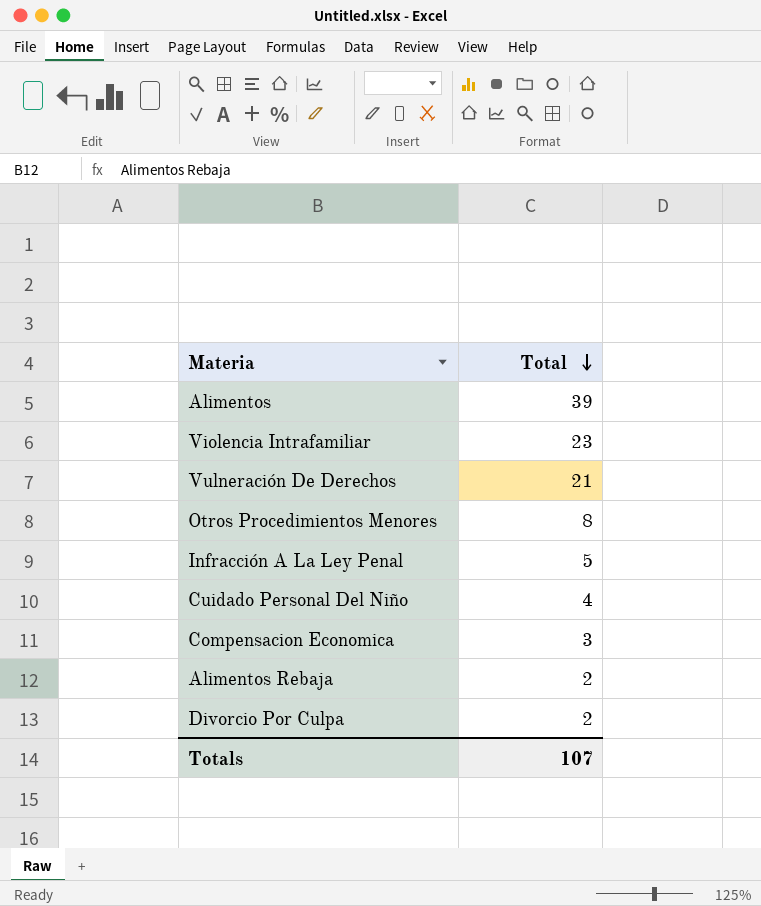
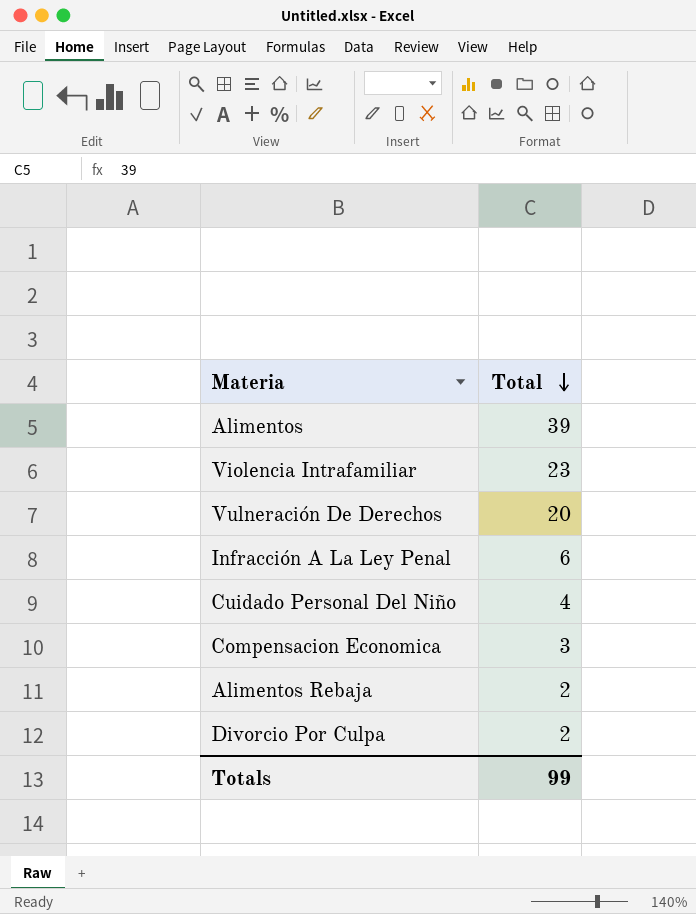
row Otros Procedimientos Menores: 8 -> none
Vulneración De Derechos | Total: 21 -> 20
Infracción A La Ley Penal | Total: 5 -> 6
Totals | Total: 107 -> 99

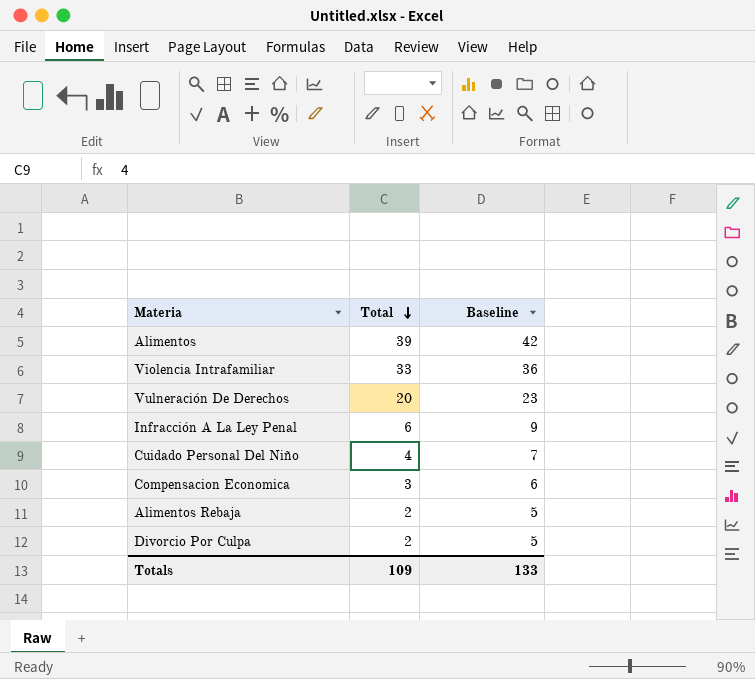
column Baseline | formula: none -> [Total] + 3
Violencia Intrafamiliar | Total: 23 -> 33
Totals | Total: 99 -> 109

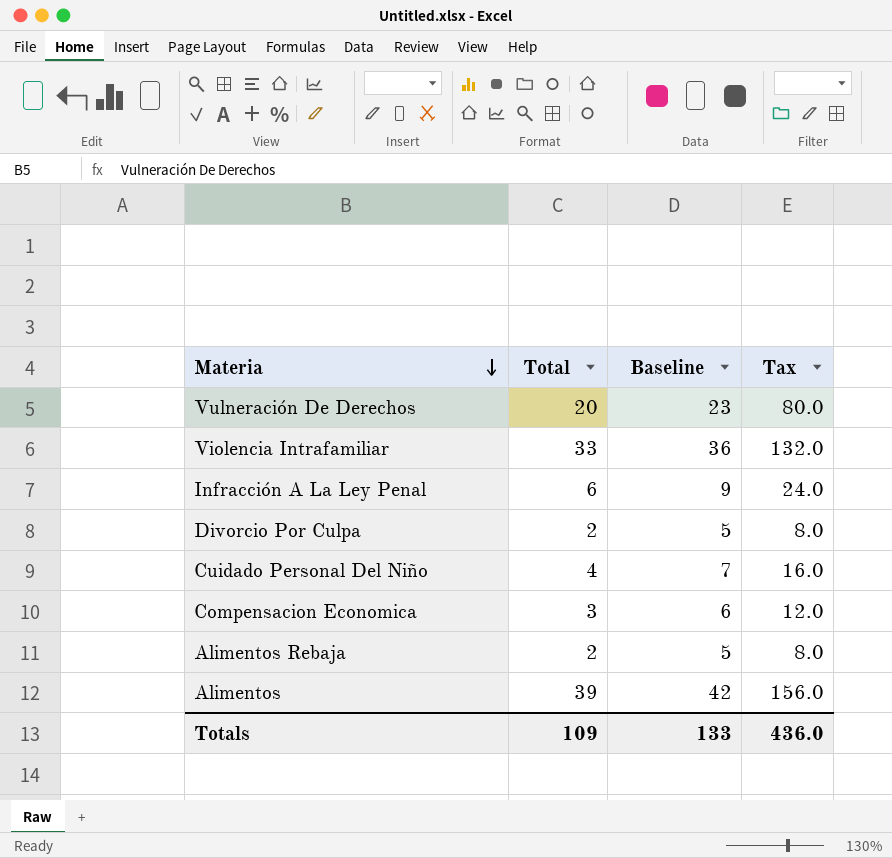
row order: Total descending -> Materia descending
column Tax | formula: none -> [Total] * 4

